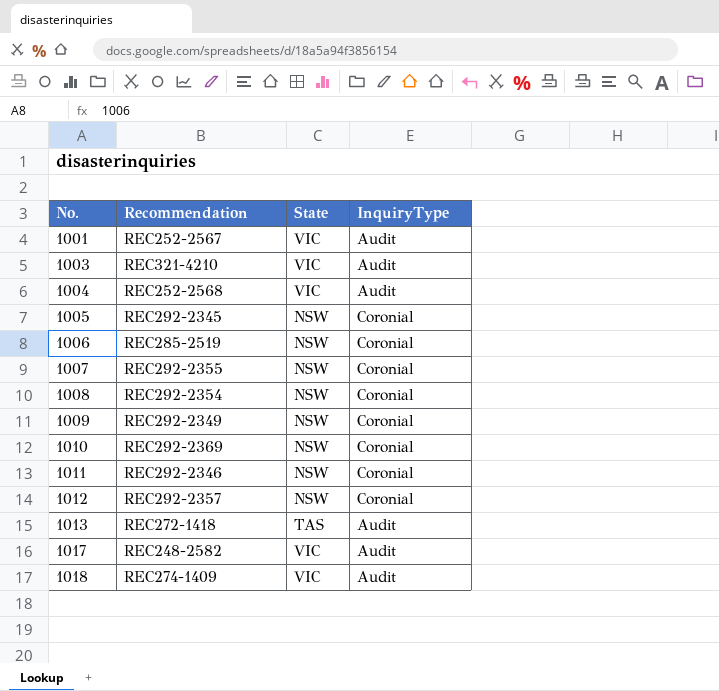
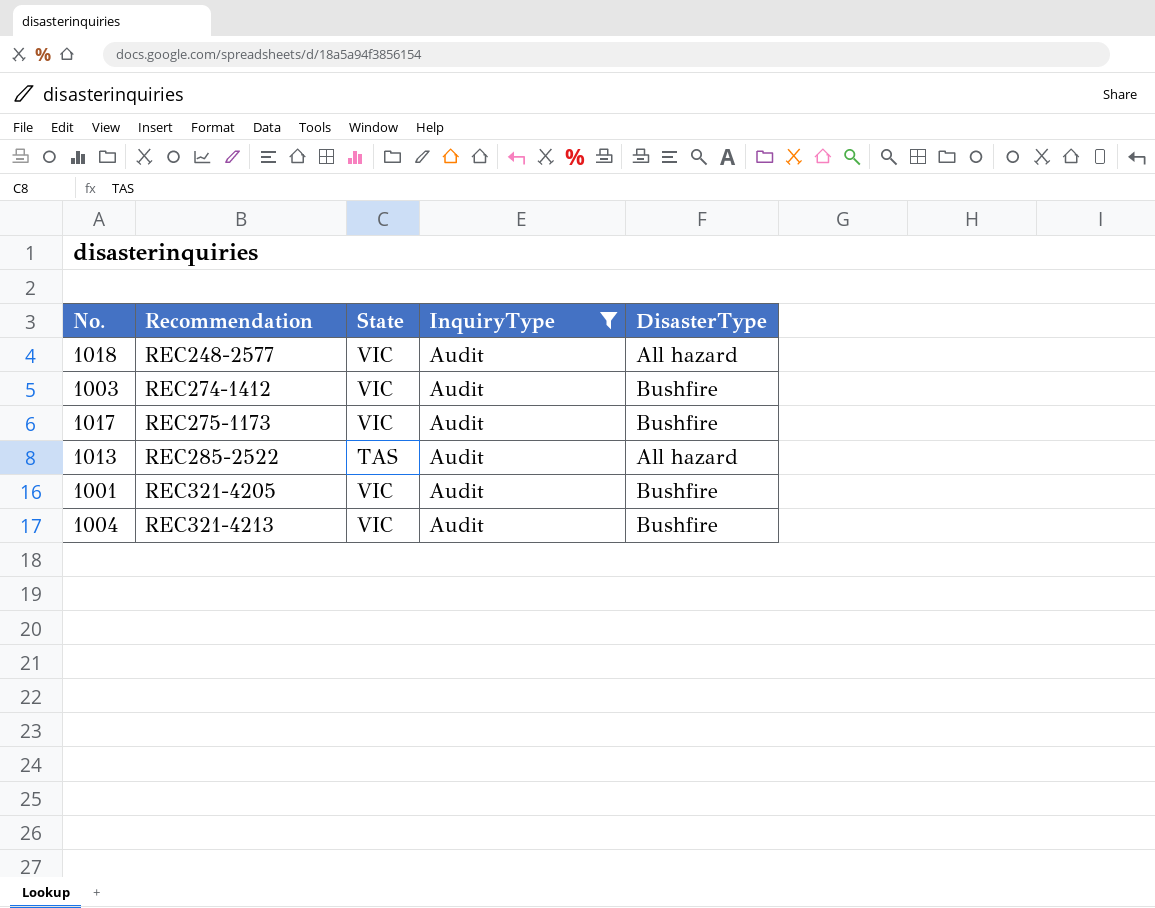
filter: none -> InquiryType = Audit
row order: No. ascending -> Recommendation ascending
column DisasterType | position: none -> 5
1018 | Recommendation: REC274-1409 -> REC248-2577
1003 | Recommendation: REC321-4210 -> REC274-1412
1017 | Recommendation: REC248-2582 -> REC275-1173
1013 | Recommendation: REC272-1418 -> REC285-2522
1001 | Recommendation: REC252-2567 -> REC321-4205
1004 | Recommendation: REC252-2568 -> REC321-4213

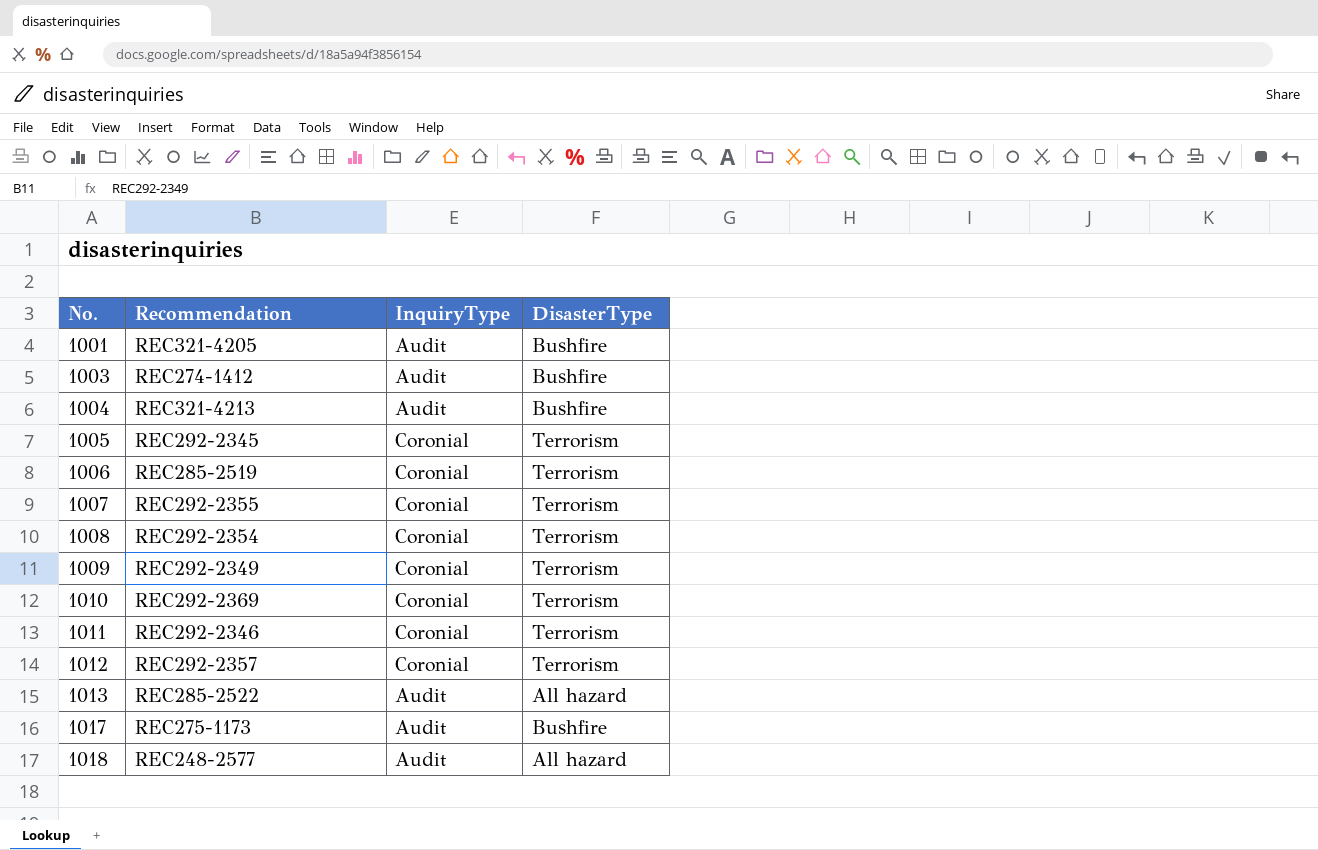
filter: InquiryType = Audit -> none
row order: Recommendation ascending -> No. ascending
column State | position: 3 -> none

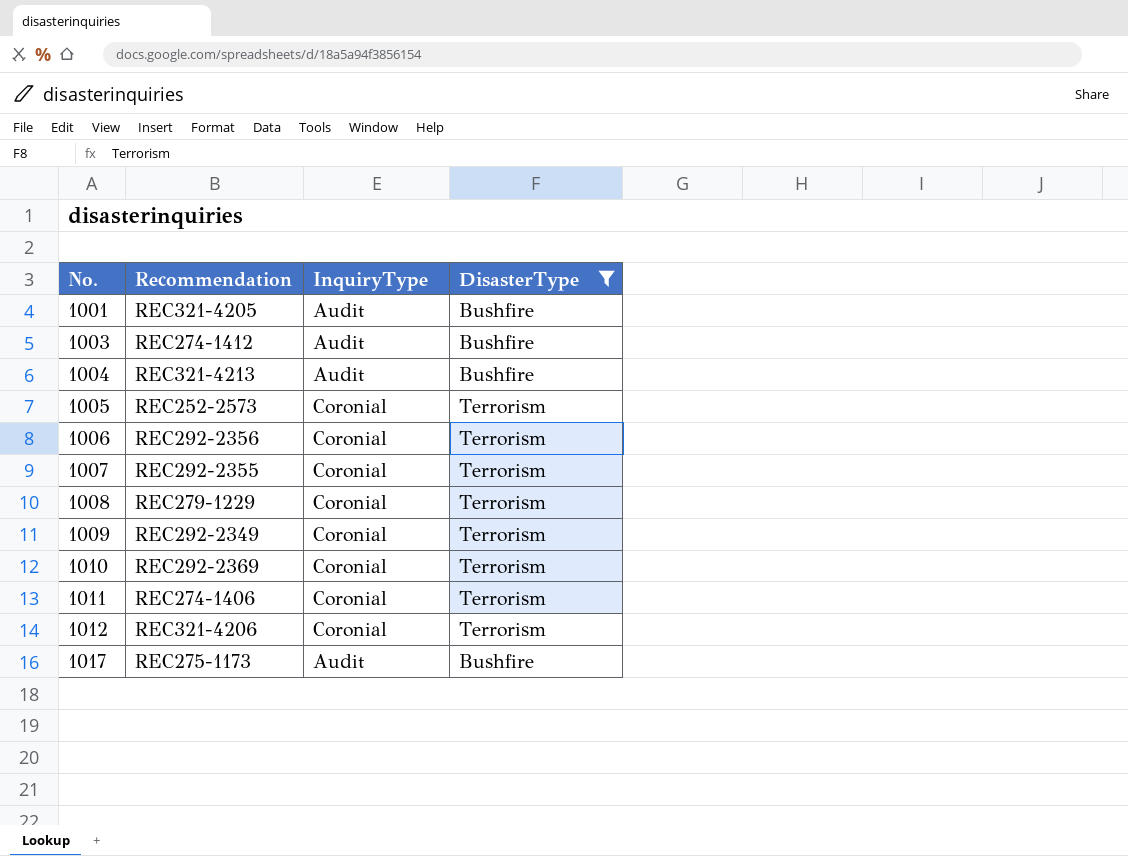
filter: none -> DisasterType != All hazard
1005 | Recommendation: REC292-2345 -> REC252-2573
1006 | Recommendation: REC285-2519 -> REC292-2356
1008 | Recommendation: REC292-2354 -> REC279-1229
1011 | Recommendation: REC292-2346 -> REC274-1406
1012 | Recommendation: REC292-2357 -> REC321-4206

